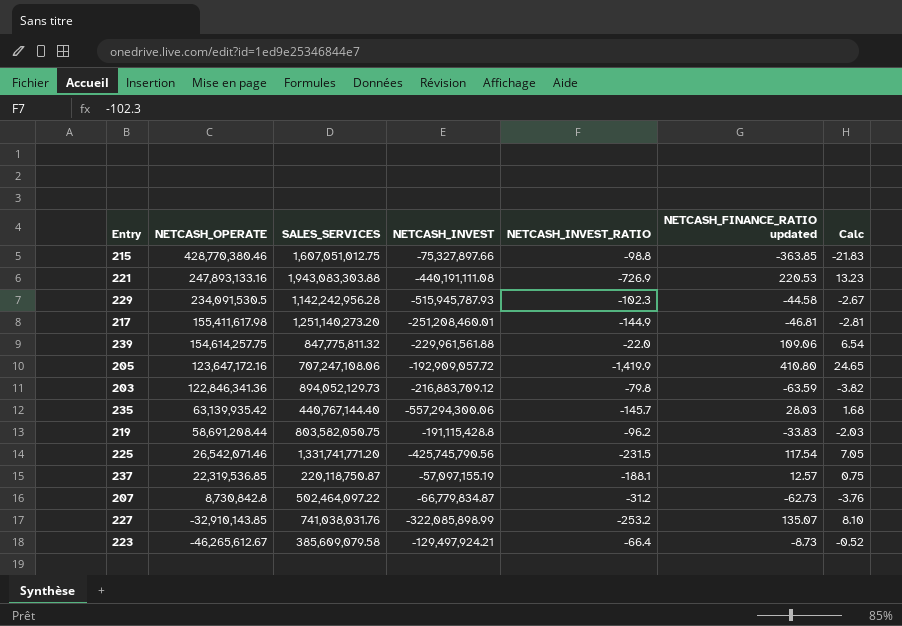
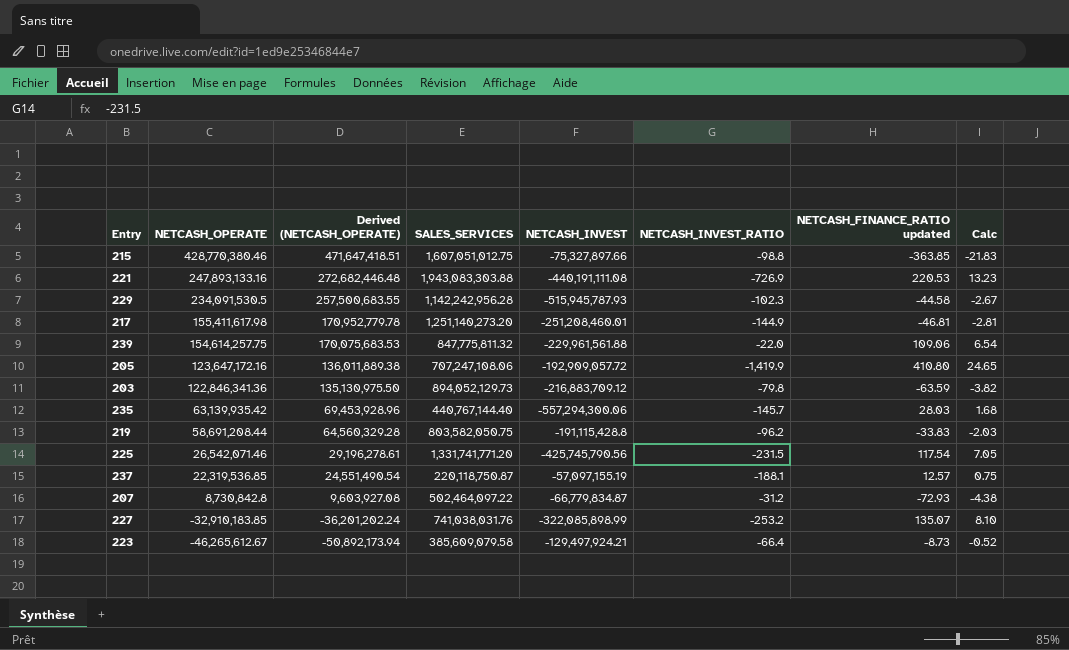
column Derived (NETCASH_OPERATE) | formula: none -> [NETCASH_OPERATE] * 1.1
207 | NETCASH_FINANCE_RATIO updated: -62.73 -> -72.93
207 | Calc: -3.76 -> -4.38
227 | NETCASH_OPERATE: -32,910,143.85 -> -32,910,183.85

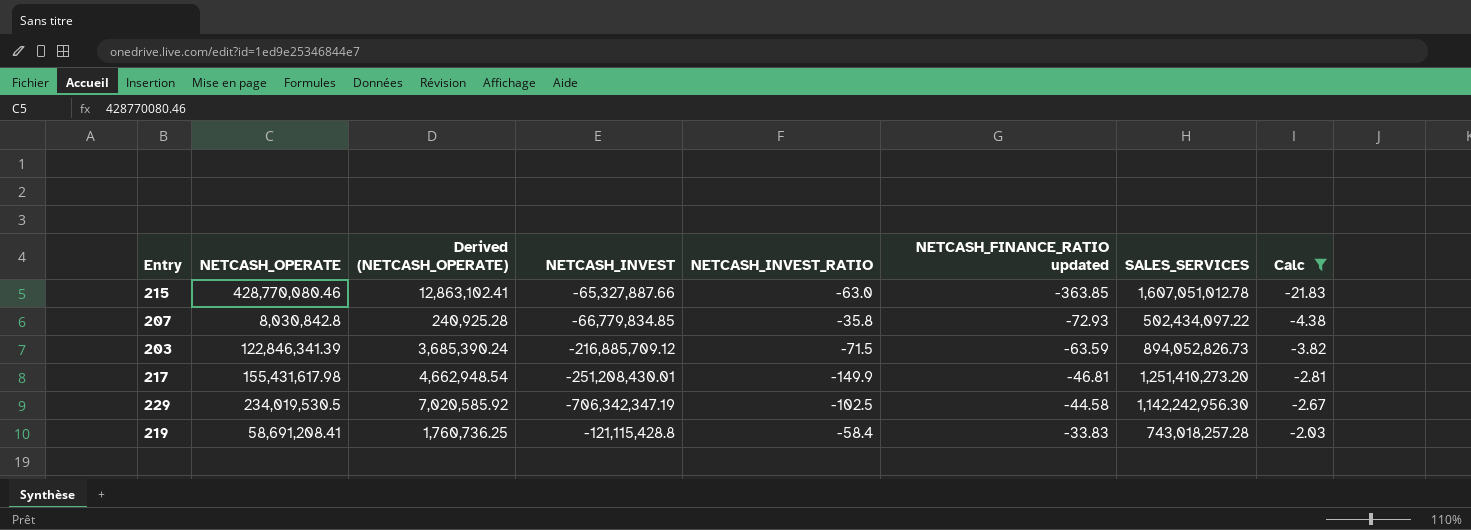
filter: none -> Calc <= -2.03
row order: NETCASH_OPERATE descending -> NETCASH_FINANCE_RATIO updated ascending
column Derived (NETCASH_OPERATE) | formula: [NETCASH_OPERATE] * 1.1 -> [NETCASH_OPERATE] * 0.03
column SALES_SERVICES | position: 4 -> 7
215 | NETCASH_OPERATE: 428,770,380.46 -> 428,770,080.46
215 | NETCASH_INVEST: -75,327,897.66 -> -65,327,887.66
215 | NETCASH_INVEST_RATIO: -98.8 -> -63.0
215 | SALES_SERVICES: 1,607,051,012.75 -> 1,607,051,012.78
207 | NETCASH_OPERATE: 8,730,842.8 -> 8,030,842.8
207 | NETCASH_INVEST: -66,779,834.87 -> -66,779,834.85
207 | NETCASH_INVEST_RATIO: -31.2 -> -35.8
207 | SALES_SERVICES: 502,464,097.22 -> 502,434,097.22
203 | NETCASH_OPERATE: 122,846,341.36 -> 122,846,341.39
203 | NETCASH_INVEST: -216,883,709.12 -> -216,885,709.12
203 | NETCASH_INVEST_RATIO: -79.8 -> -71.5
203 | SALES_SERVICES: 894,052,129.73 -> 894,052,826.73
217 | NETCASH_OPERATE: 155,411,617.98 -> 155,431,617.98
217 | NETCASH_INVEST: -251,208,460.01 -> -251,208,430.01
217 | NETCASH_INVEST_RATIO: -144.9 -> -149.9
217 | SALES_SERVICES: 1,251,140,273.20 -> 1,251,410,273.20
229 | NETCASH_OPERATE: 234,091,530.5 -> 234,019,530.5
229 | NETCASH_INVEST: -515,945,787.93 -> -706,342,347.19
229 | NETCASH_INVEST_RATIO: -102.3 -> -102.5
229 | SALES_SERVICES: 1,142,242,956.28 -> 1,142,242,956.30
219 | NETCASH_OPERATE: 58,691,208.44 -> 58,691,208.41
219 | NETCASH_INVEST: -191,115,428.8 -> -121,115,428.8
219 | NETCASH_INVEST_RATIO: -96.2 -> -58.4
219 | SALES_SERVICES: 803,582,050.75 -> 743,018,257.28

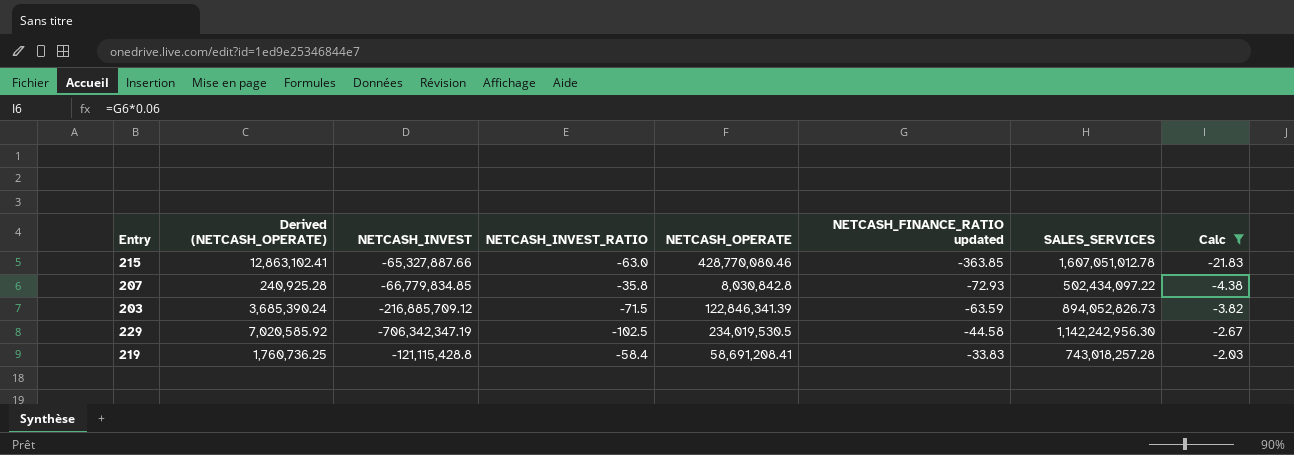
column NETCASH_OPERATE | position: 2 -> 5
row 217: 155,431,617.98 | 4,662,948.54 | -251,208,430.01 | -149.9 | -46.81 | 1,251,410,273.20 | -2.81 -> none

